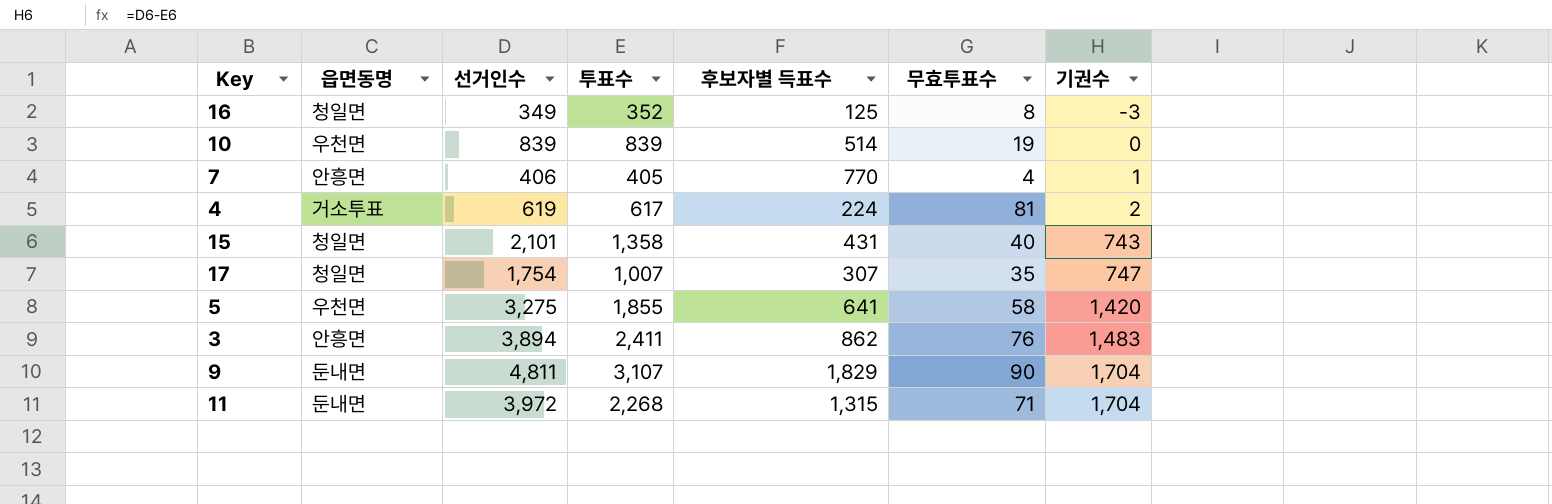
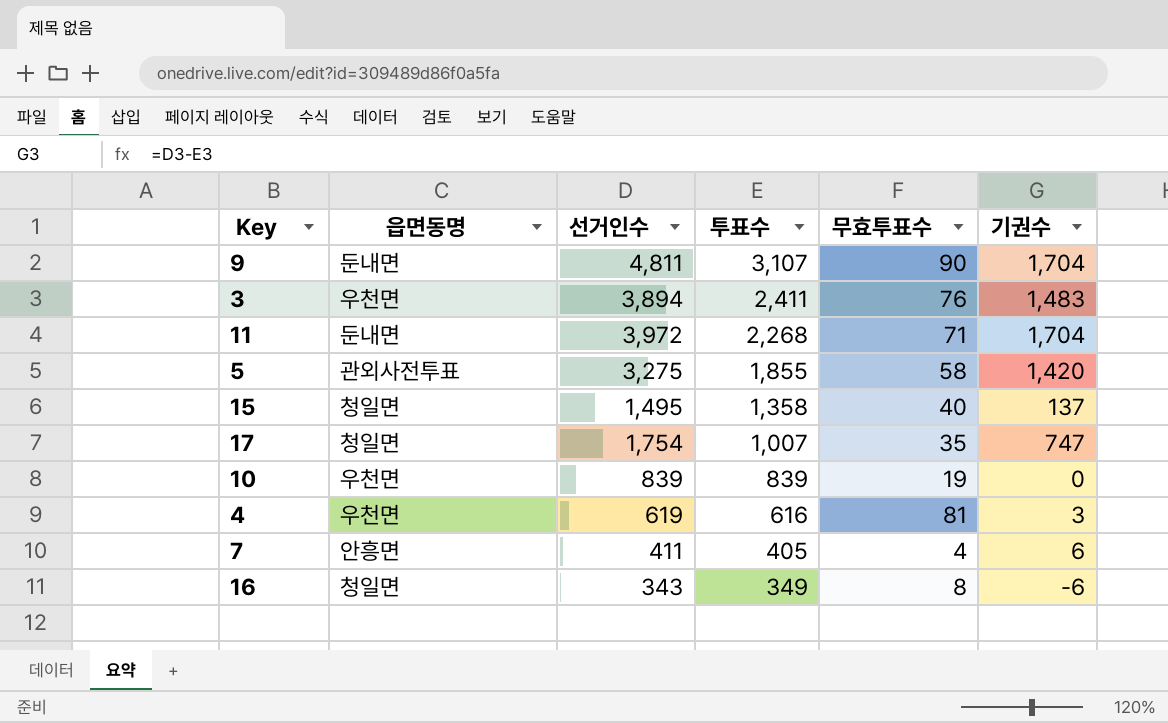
row order: 기권수 ascending -> 투표수 descending
column 후보자별 득표수 | position: 5 -> none
3 | 읍면동명: 안흥면 -> 우천면
5 | 읍면동명: 우천면 -> 관외사전투표
15 | 선거인수: 2,101 -> 1,495
15 | 기권수: 743 -> 137
4 | 읍면동명: 거소투표 -> 우천면
4 | 투표수: 617 -> 616
4 | 기권수: 2 -> 3
7 | 선거인수: 406 -> 411
7 | 기권수: 1 -> 6
16 | 선거인수: 349 -> 343
16 | 투표수: 352 -> 349
16 | 기권수: -3 -> -6

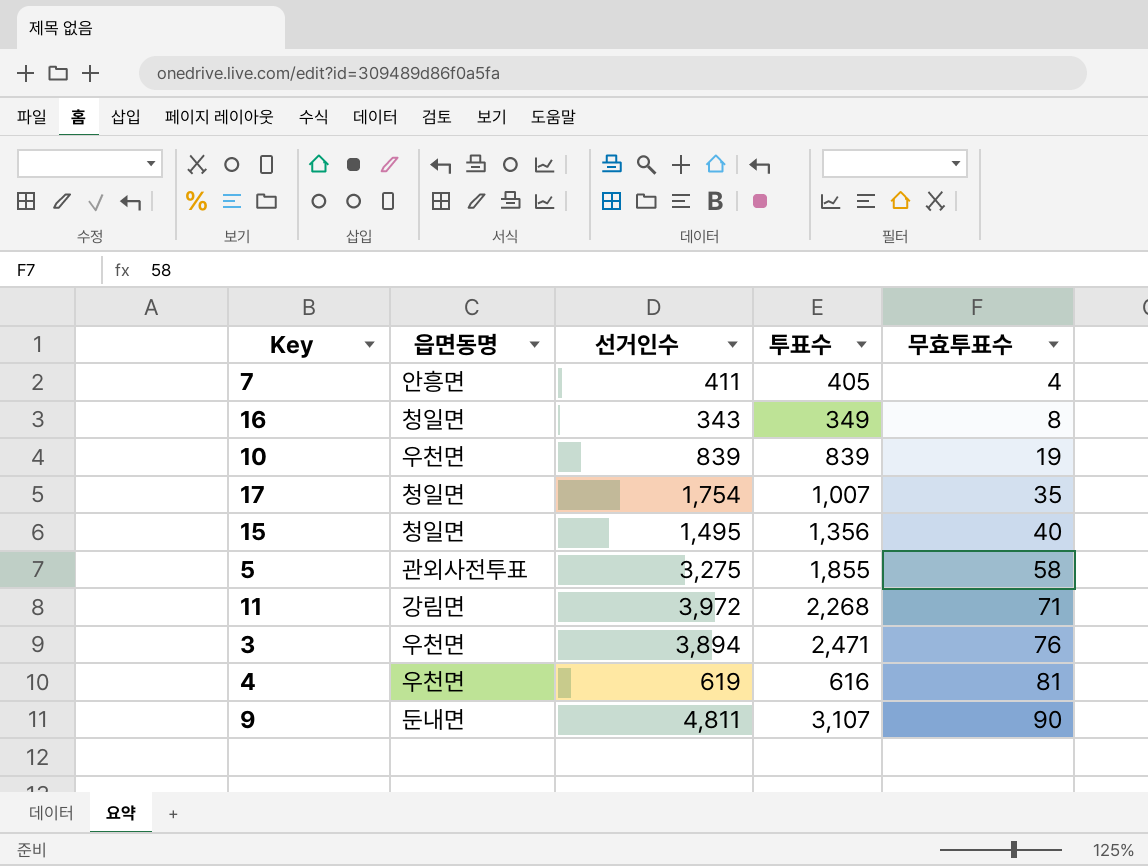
row order: 투표수 descending -> 무효투표수 ascending
column 기권수 | formula: [선거인수] - [투표수] -> none
15 | 투표수: 1,358 -> 1,356
11 | 읍면동명: 둔내면 -> 강림면
3 | 투표수: 2,411 -> 2,471

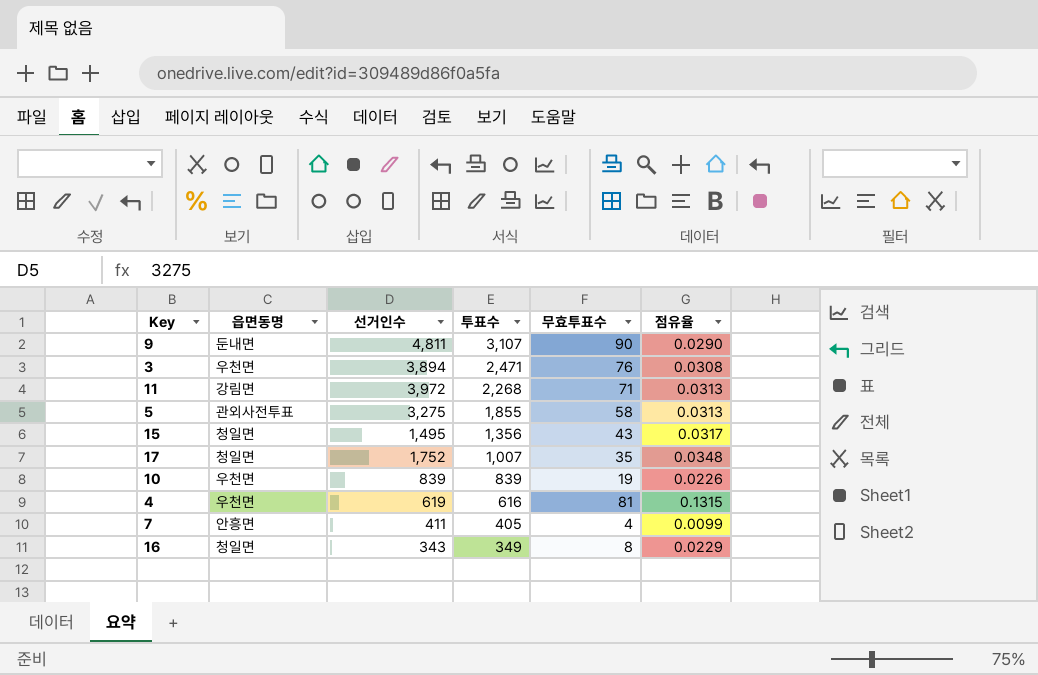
row order: 무효투표수 ascending -> 투표수 descending
column 점유율 | formula: none -> [무효투표수] / [투표수]
15 | 무효투표수: 40 -> 43
17 | 선거인수: 1,754 -> 1,752

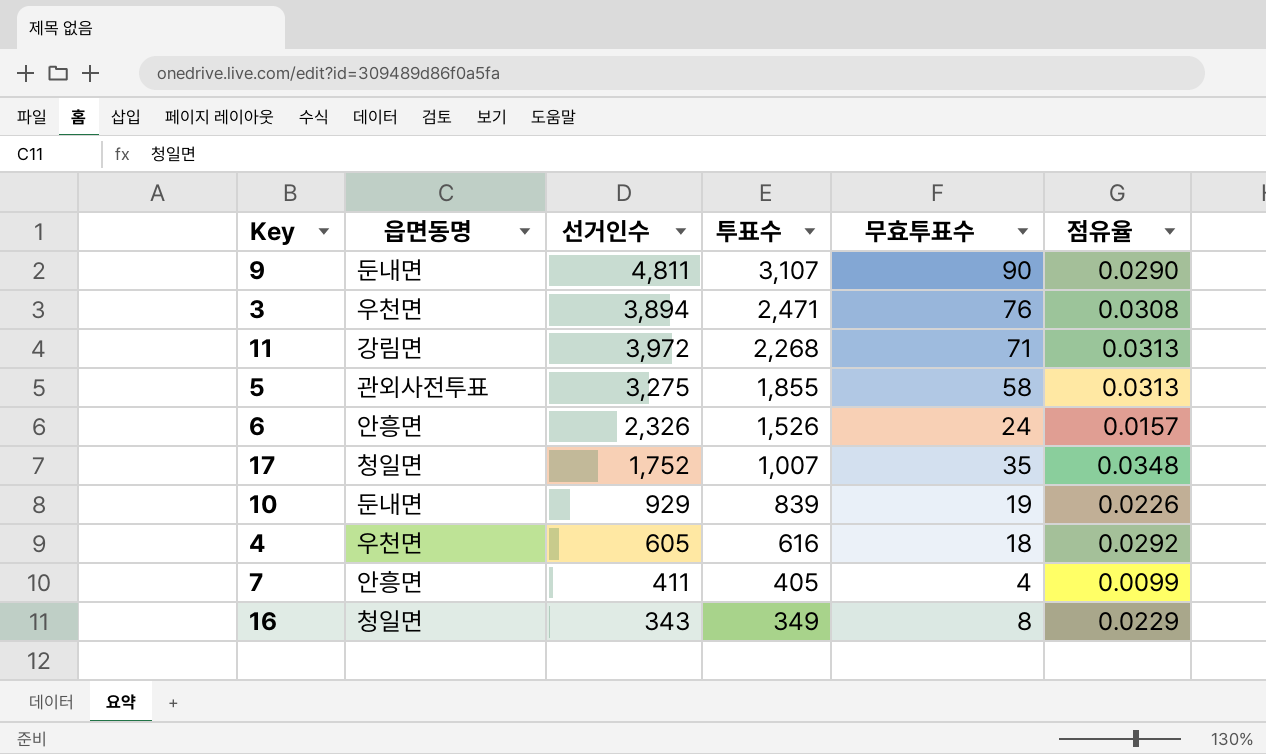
row 15: 청일면 | 1,495 | 1,356 | 43 | 0.0317 -> none
row 6: none -> 안흥면 | 2,326 | 1,526 | 24 | 0.0157
10 | 읍면동명: 우천면 -> 둔내면
10 | 선거인수: 839 -> 929
4 | 선거인수: 619 -> 605
4 | 무효투표수: 81 -> 18
4 | 점유율: 0.1315 -> 0.0292

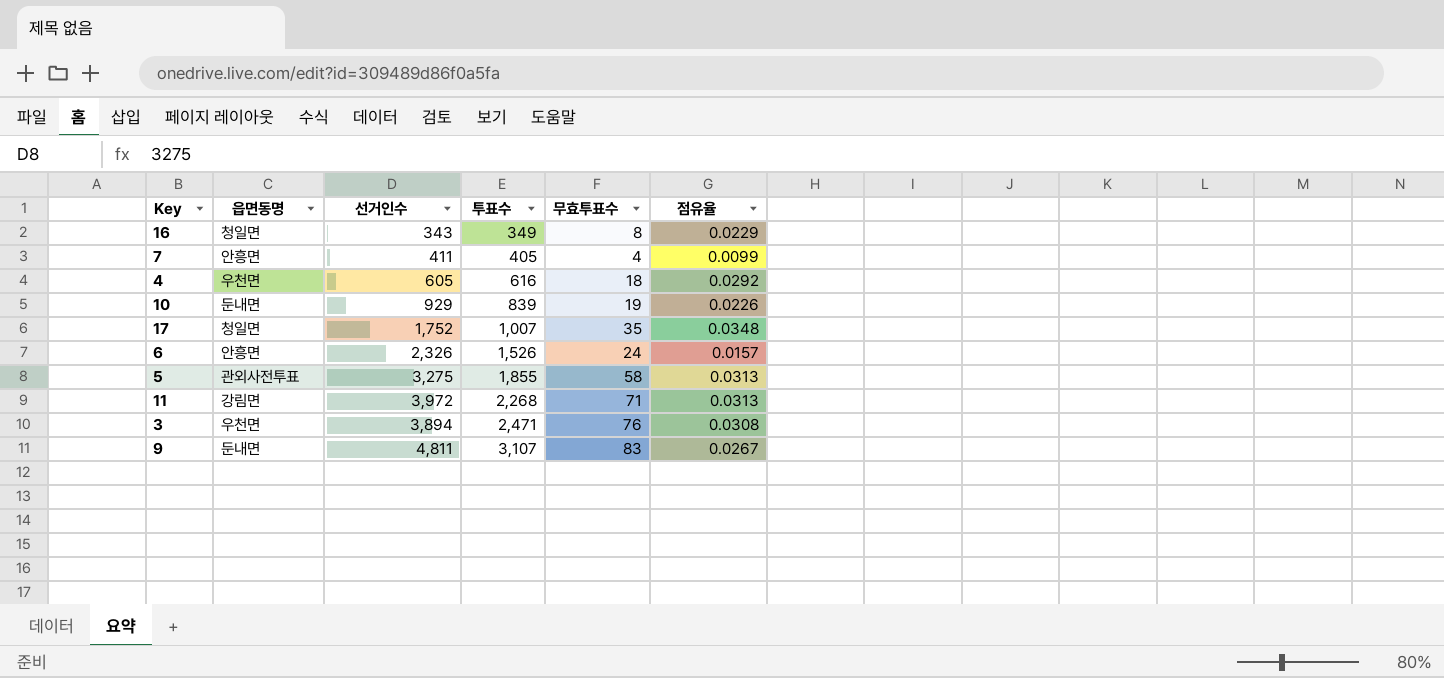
row order: 투표수 descending -> 투표수 ascending
9 | 무효투표수: 90 -> 83
9 | 점유율: 0.0290 -> 0.0267

